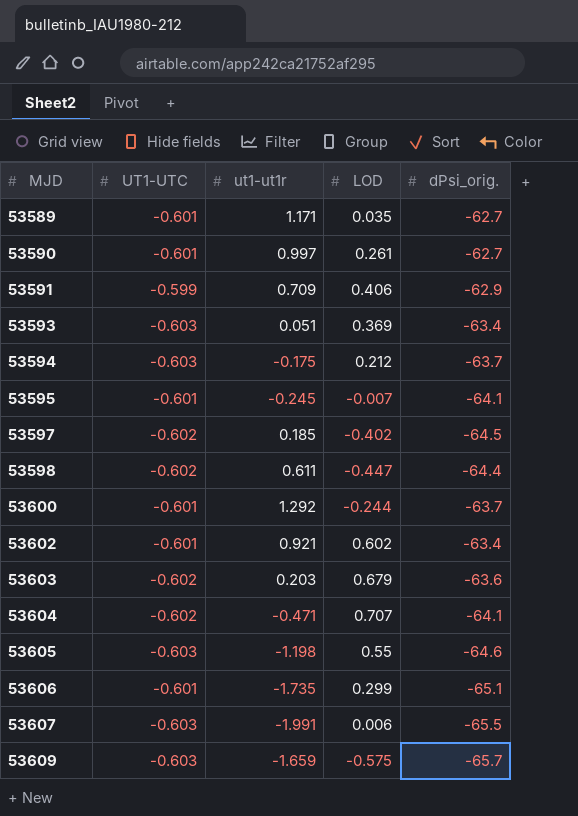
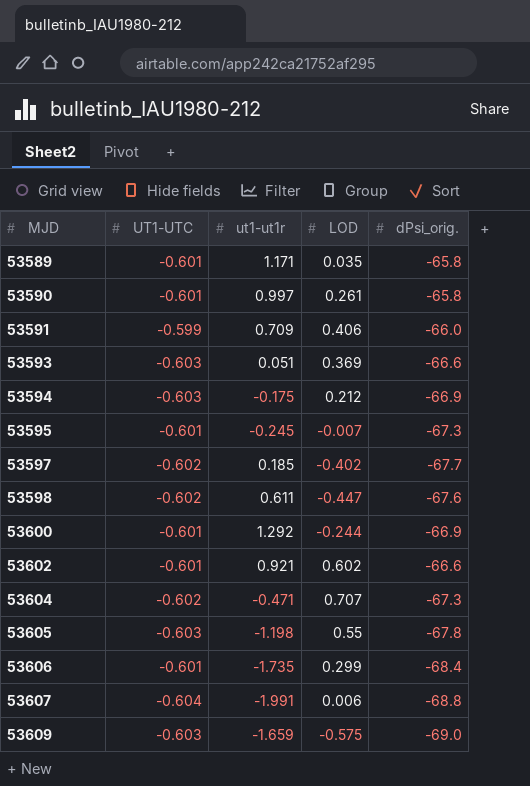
row 53603: -0.602 | 0.203 | 0.679 | -63.6 -> none
53589 | dPsi_orig.: -62.7 -> -65.8
53590 | dPsi_orig.: -62.7 -> -65.8
53591 | dPsi_orig.: -62.9 -> -66.0
53593 | dPsi_orig.: -63.4 -> -66.6
53594 | dPsi_orig.: -63.7 -> -66.9
53595 | dPsi_orig.: -64.1 -> -67.3
53597 | dPsi_orig.: -64.5 -> -67.7
53598 | dPsi_orig.: -64.4 -> -67.6
53600 | dPsi_orig.: -63.7 -> -66.9
53602 | dPsi_orig.: -63.4 -> -66.6
53604 | dPsi_orig.: -64.1 -> -67.3
53605 | dPsi_orig.: -64.6 -> -67.8
53606 | dPsi_orig.: -65.1 -> -68.4
53607 | UT1-UTC: -0.603 -> -0.604
53607 | dPsi_orig.: -65.5 -> -68.8
53609 | dPsi_orig.: -65.7 -> -69.0

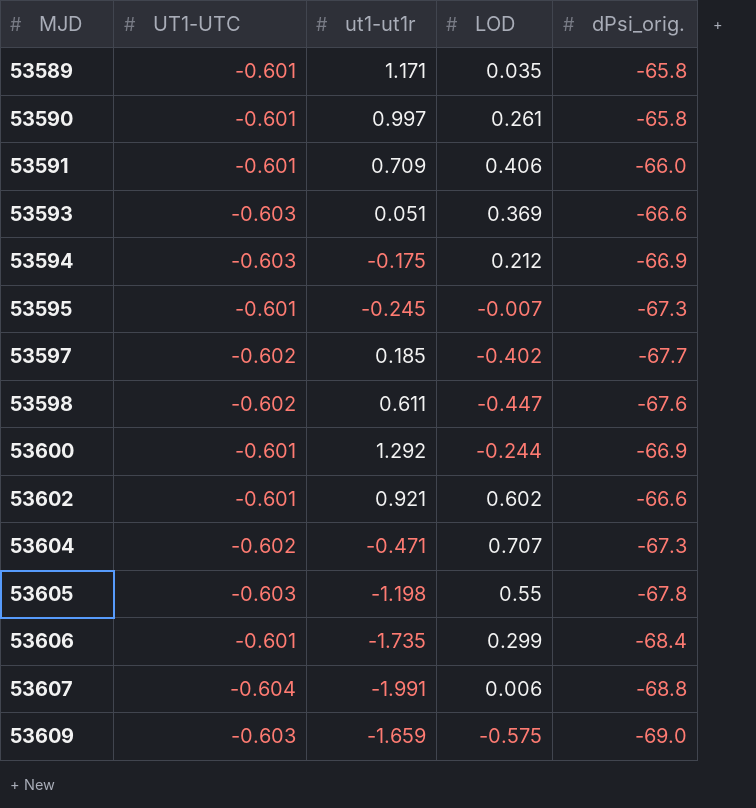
53591 | UT1-UTC: -0.599 -> -0.601

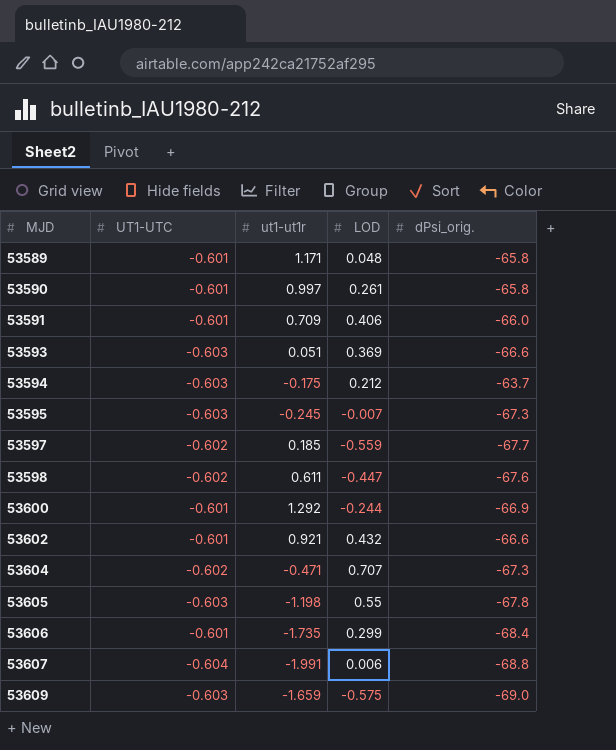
53589 | LOD: 0.035 -> 0.048
53594 | dPsi_orig.: -66.9 -> -63.7
53595 | UT1-UTC: -0.601 -> -0.603
53597 | LOD: -0.402 -> -0.559
53602 | LOD: 0.602 -> 0.432

